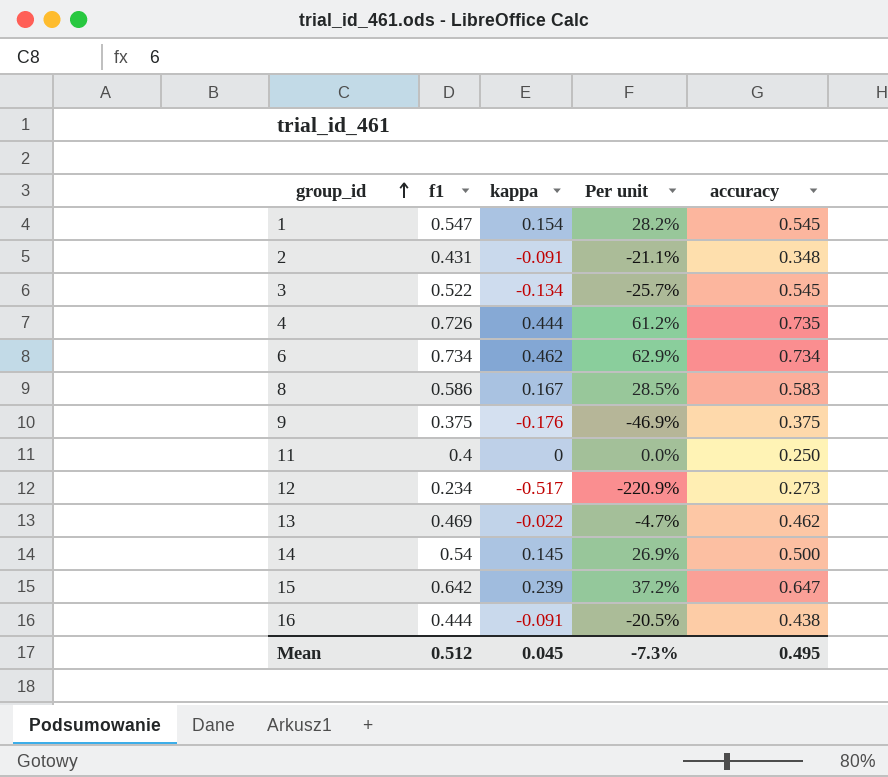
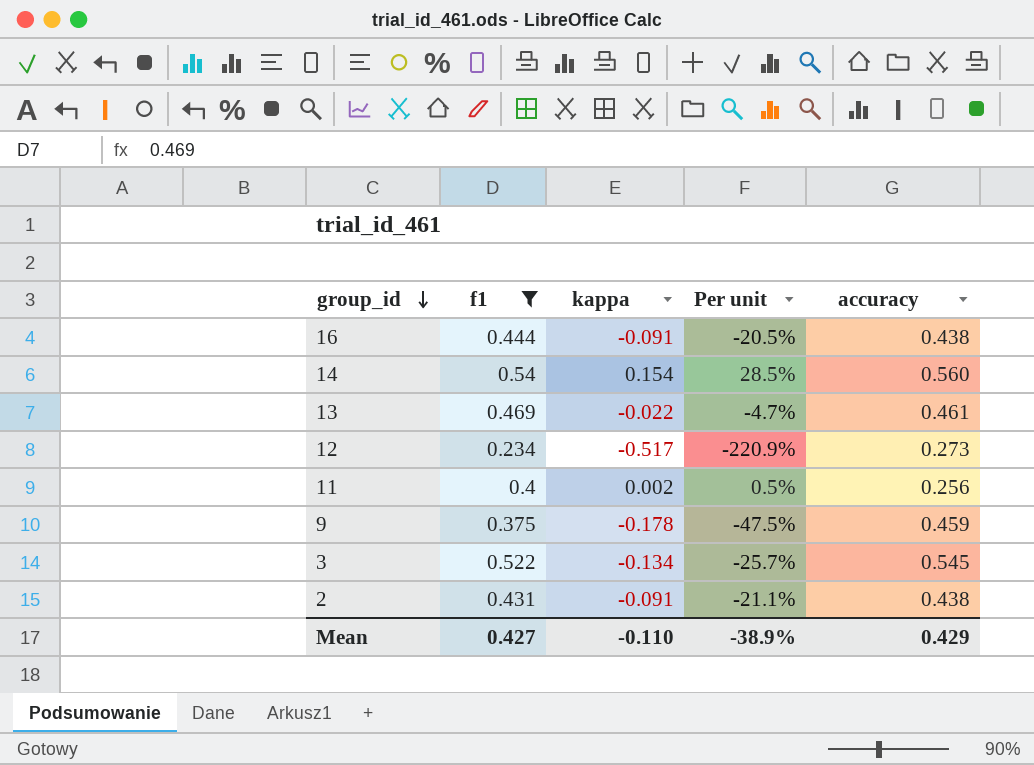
filter: none -> f1 <= 0.54
row order: group_id ascending -> group_id descending
14 | kappa: 0.145 -> 0.154
14 | Per unit: 26.9% -> 28.5%
14 | accuracy: 0.500 -> 0.560
13 | accuracy: 0.462 -> 0.461
11 | kappa: 0 -> 0.002
11 | Per unit: 0.0% -> 0.5%
11 | accuracy: 0.250 -> 0.256
9 | kappa: -0.176 -> -0.178
9 | Per unit: -46.9% -> -47.5%
9 | accuracy: 0.375 -> 0.459
2 | accuracy: 0.348 -> 0.438
Mean | f1: 0.512 -> 0.427
Mean | kappa: 0.045 -> -0.110
Mean | Per unit: -7.3% -> -38.9%
Mean | accuracy: 0.495 -> 0.429

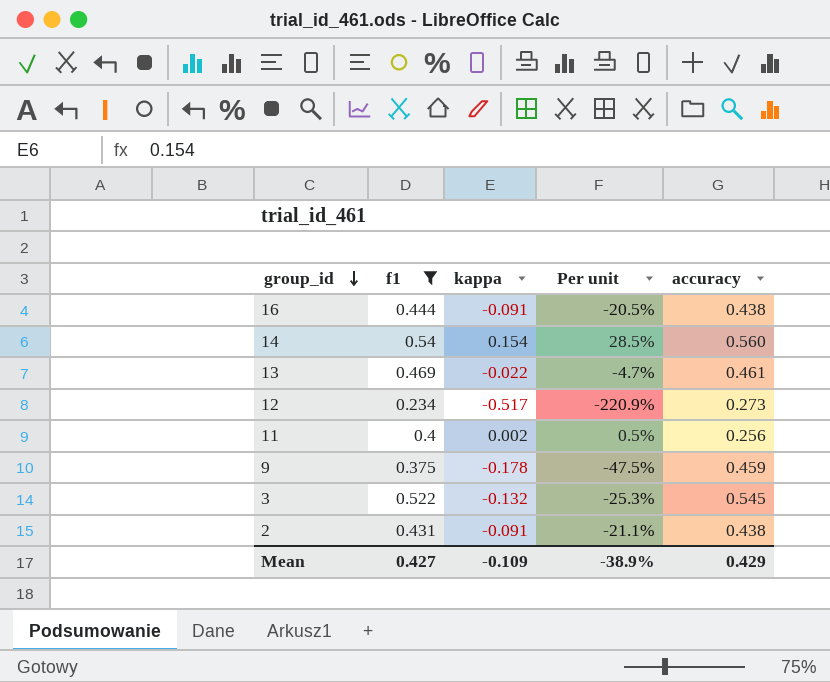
3 | kappa: -0.134 -> -0.132
3 | Per unit: -25.7% -> -25.3%
Mean | kappa: -0.110 -> -0.109

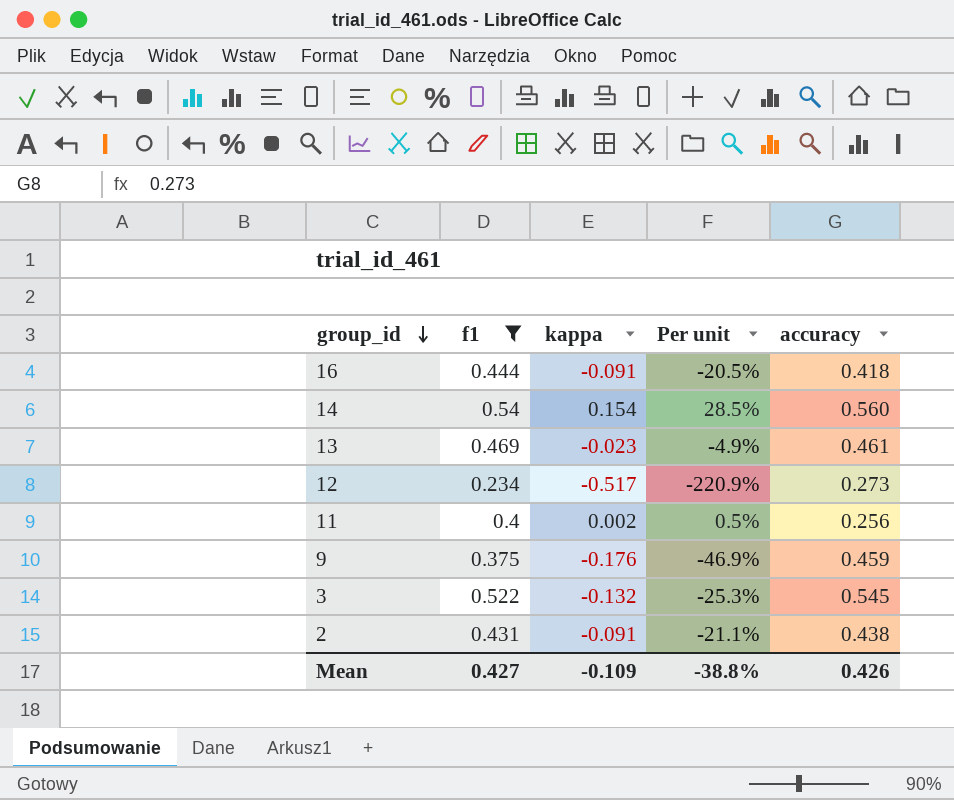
16 | accuracy: 0.438 -> 0.418
13 | kappa: -0.022 -> -0.023
13 | Per unit: -4.7% -> -4.9%
9 | kappa: -0.178 -> -0.176
9 | Per unit: -47.5% -> -46.9%
Mean | Per unit: -38.9% -> -38.8%
Mean | accuracy: 0.429 -> 0.426

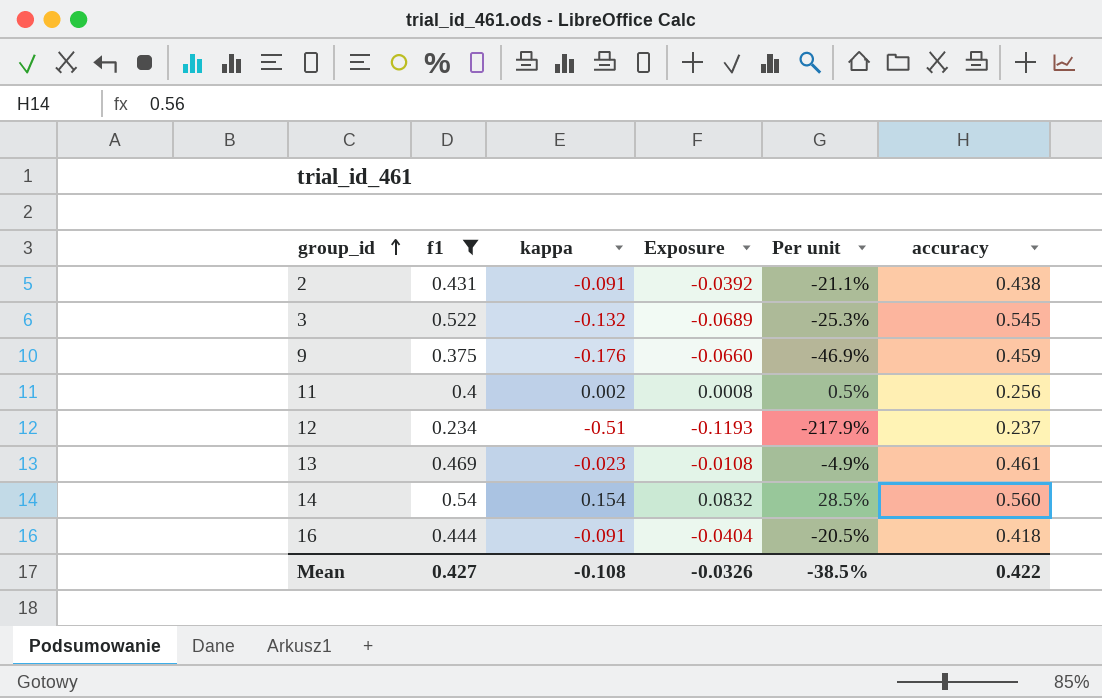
row order: group_id descending -> group_id ascending
column Exposure | formula: none -> [f1] * [kappa]
12 | kappa: -0.517 -> -0.51
12 | Per unit: -220.9% -> -217.9%
12 | accuracy: 0.273 -> 0.237
Mean | kappa: -0.109 -> -0.108
Mean | Per unit: -38.8% -> -38.5%
Mean | accuracy: 0.426 -> 0.422

